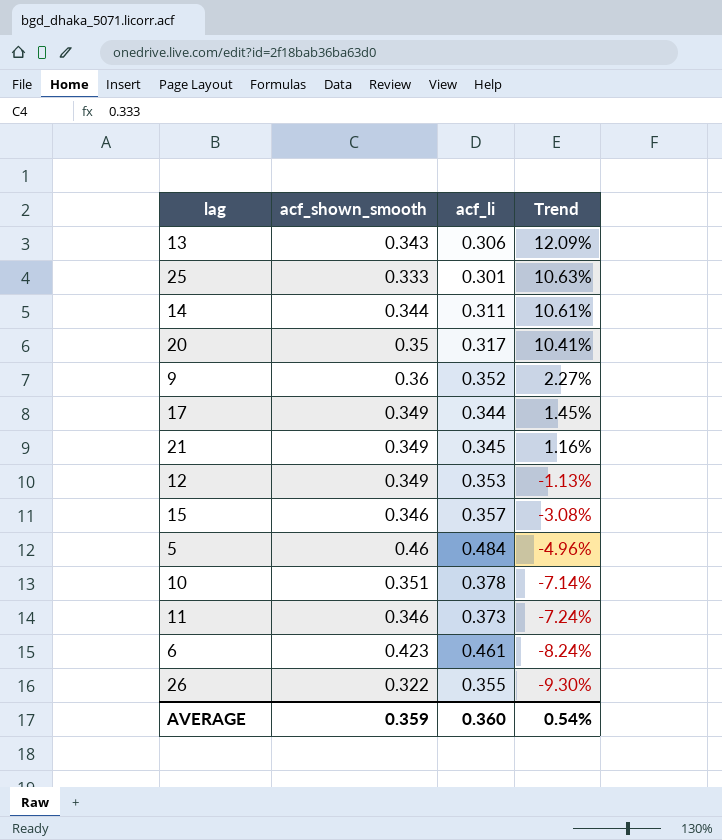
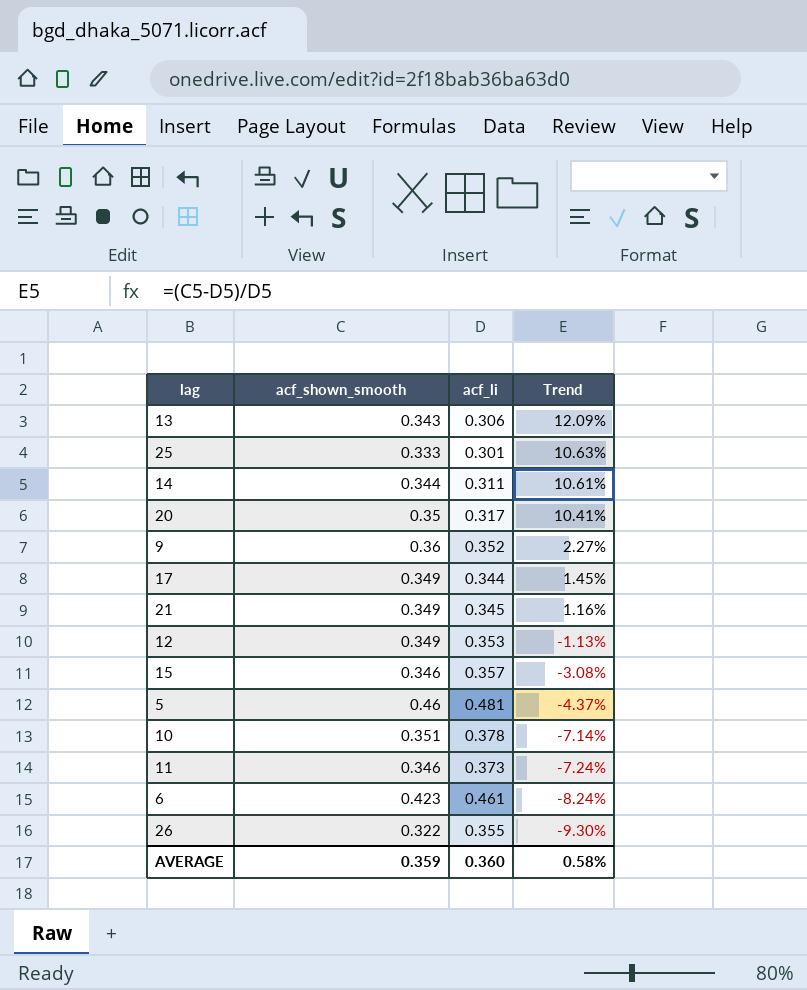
5 | acf_li: 0.484 -> 0.481
5 | Trend: -4.96% -> -4.37%
AVERAGE | Trend: 0.54% -> 0.58%

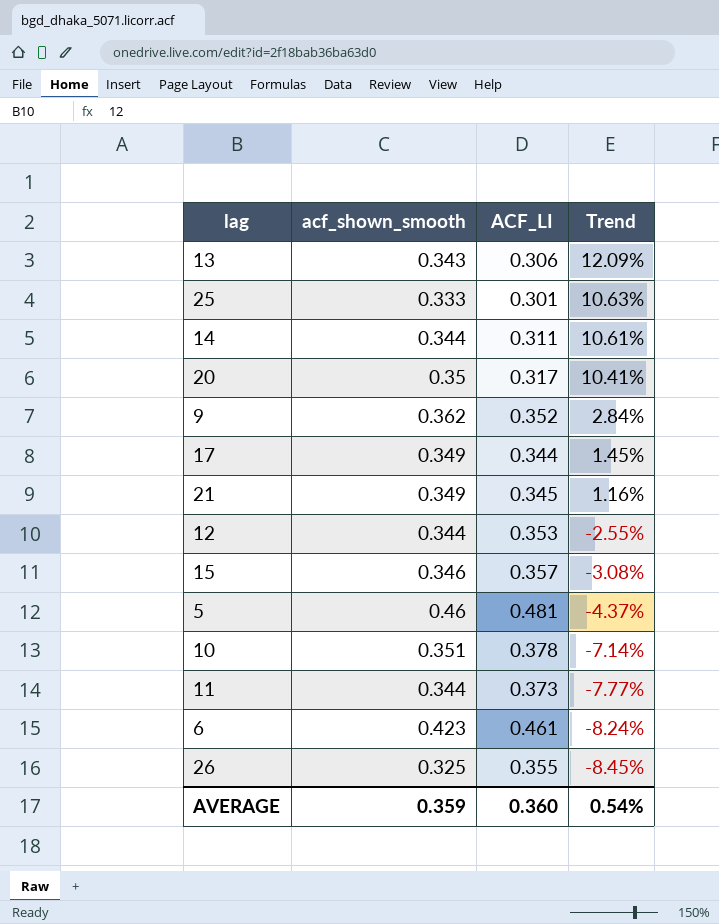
column name: acf_li -> ACF_LI
9 | acf_shown_smooth: 0.36 -> 0.362
9 | Trend: 2.27% -> 2.84%
12 | acf_shown_smooth: 0.349 -> 0.344
12 | Trend: -1.13% -> -2.55%
11 | acf_shown_smooth: 0.346 -> 0.344
11 | Trend: -7.24% -> -7.77%
26 | acf_shown_smooth: 0.322 -> 0.325
26 | Trend: -9.30% -> -8.45%
AVERAGE | Trend: 0.58% -> 0.54%

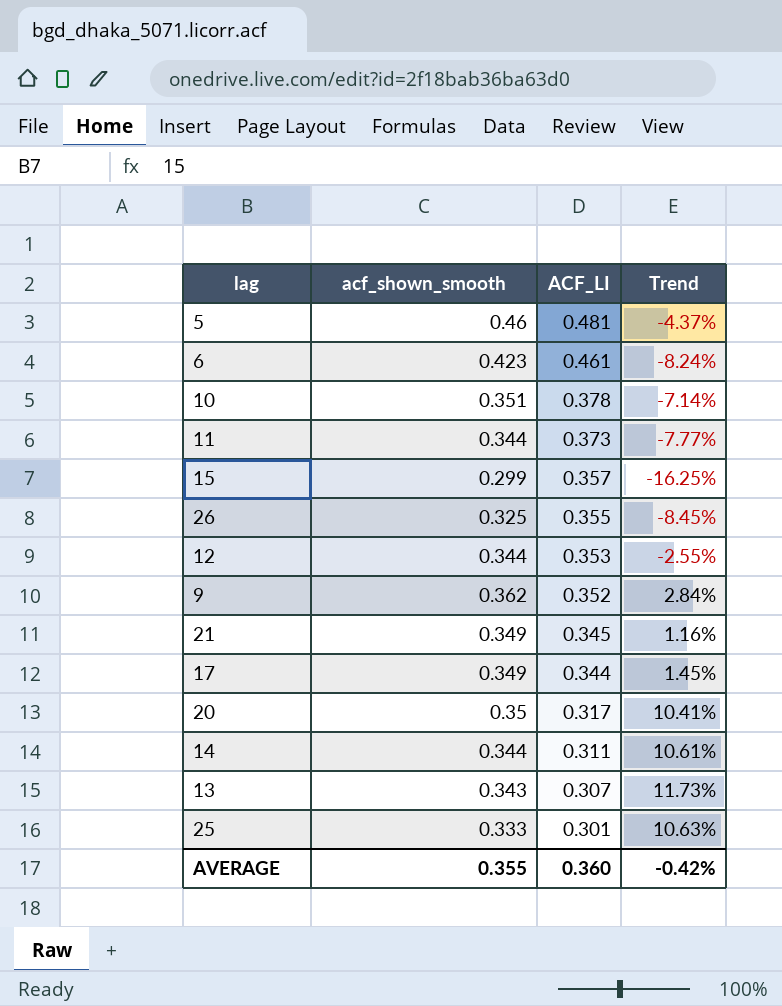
row order: Trend descending -> ACF_LI descending
15 | acf_shown_smooth: 0.346 -> 0.299
15 | Trend: -3.08% -> -16.25%
13 | ACF_LI: 0.306 -> 0.307
13 | Trend: 12.09% -> 11.73%
AVERAGE | acf_shown_smooth: 0.359 -> 0.355
AVERAGE | Trend: 0.54% -> -0.42%

